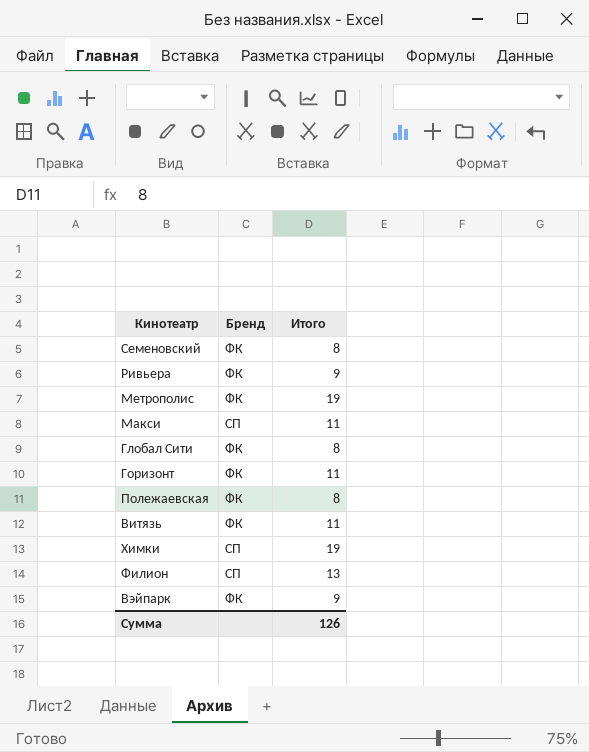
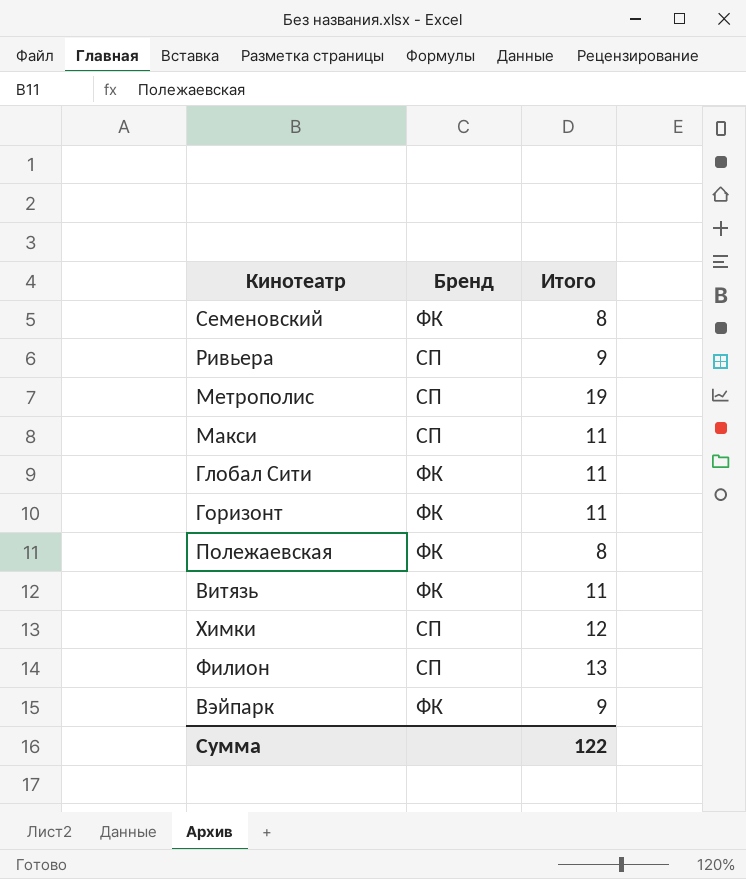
Ривьера | Бренд: ФК -> СП
Метрополис | Бренд: ФК -> СП
Глобал Сити | Итого: 8 -> 11
Химки | Итого: 19 -> 12
Сумма | Итого: 126 -> 122

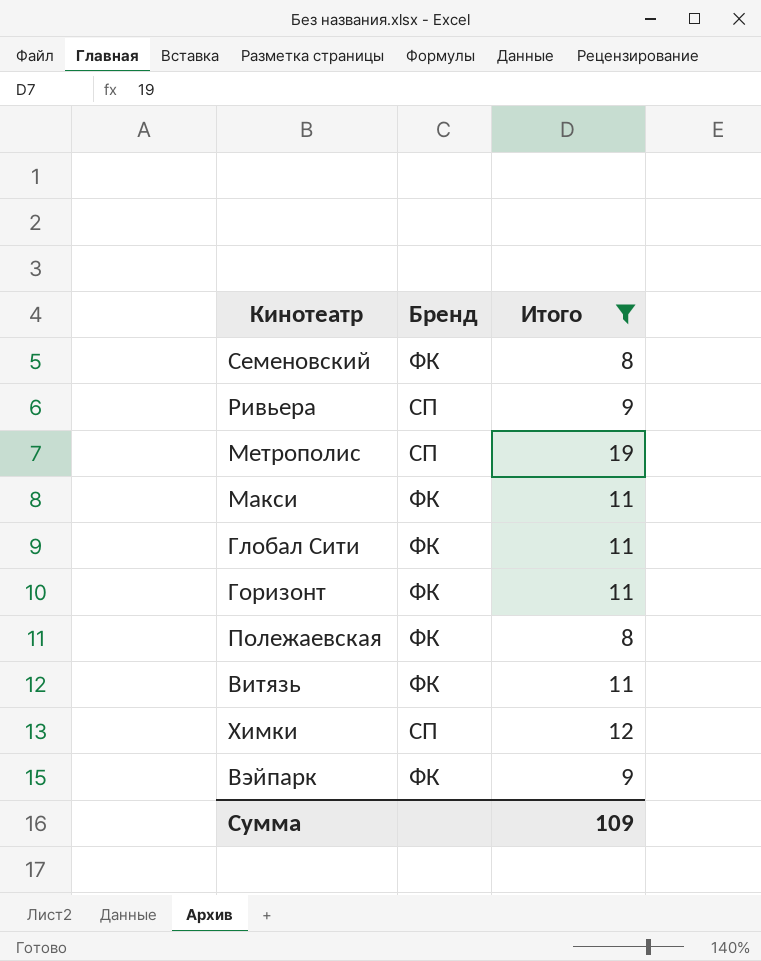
filter: none -> Итого != 13
Макси | Бренд: СП -> ФК
Сумма | Итого: 122 -> 109

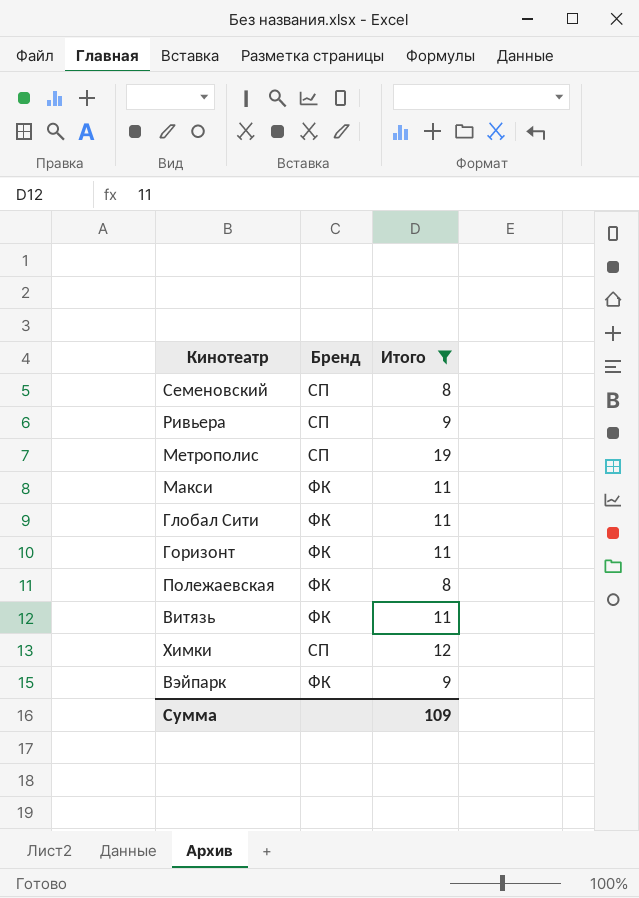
Семеновский | Бренд: ФК -> СП

